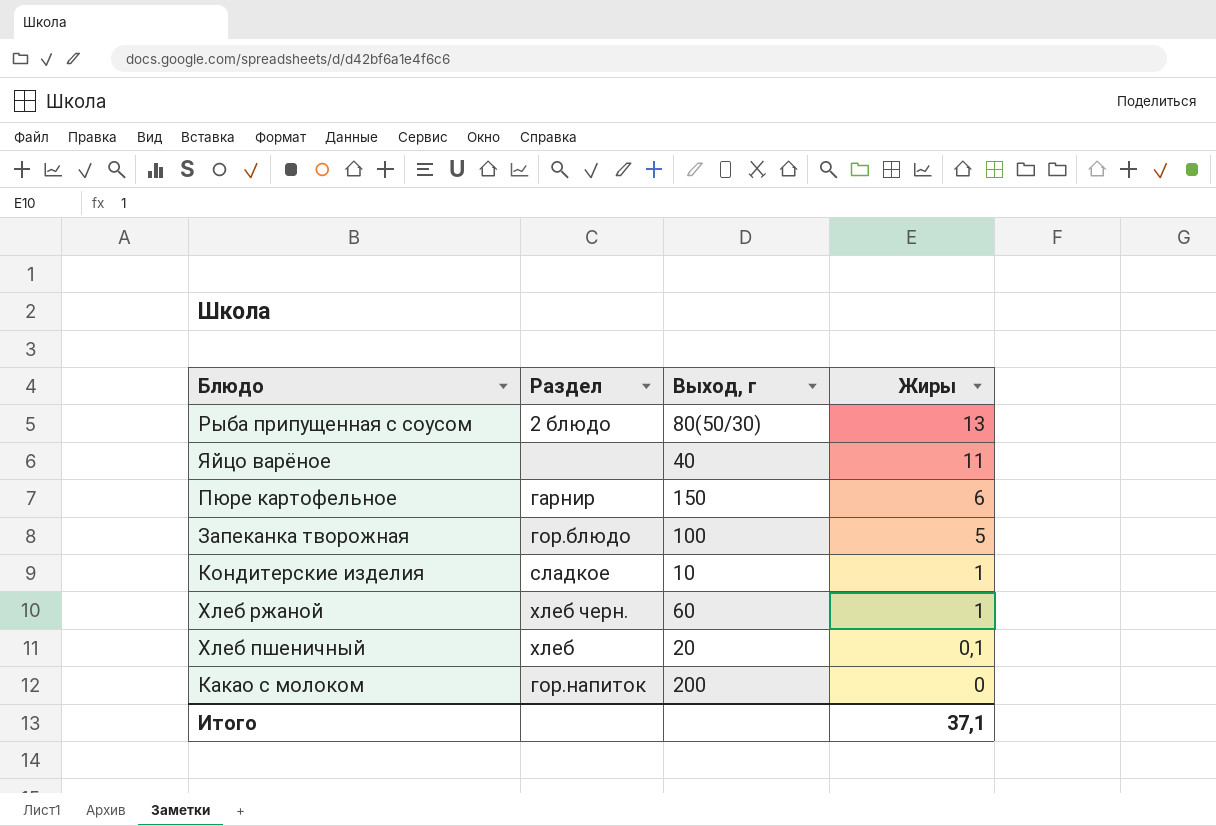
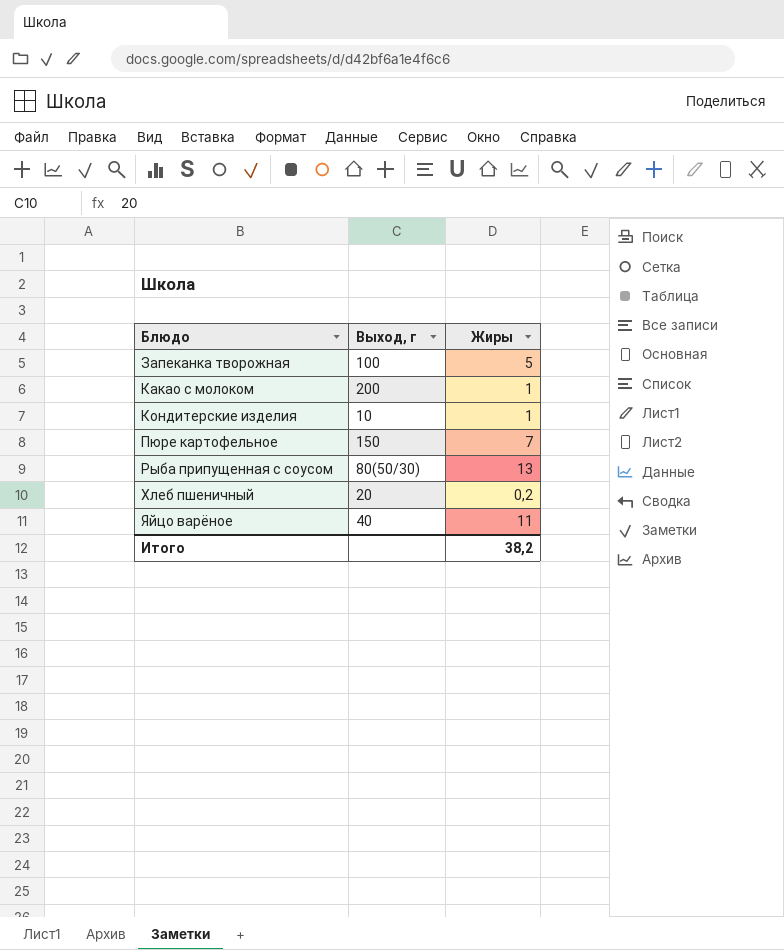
row order: Жиры descending -> Блюдо ascending
column Раздел | position: 2 -> none
row Хлеб ржаной: хлеб черн. | 60 | 1 -> none
Какао с молоком | Жиры: 0 -> 1
Пюре картофельное | Жиры: 6 -> 7
Хлеб пшеничный | Жиры: 0,1 -> 0,2
Итого | Жиры: 37,1 -> 38,2

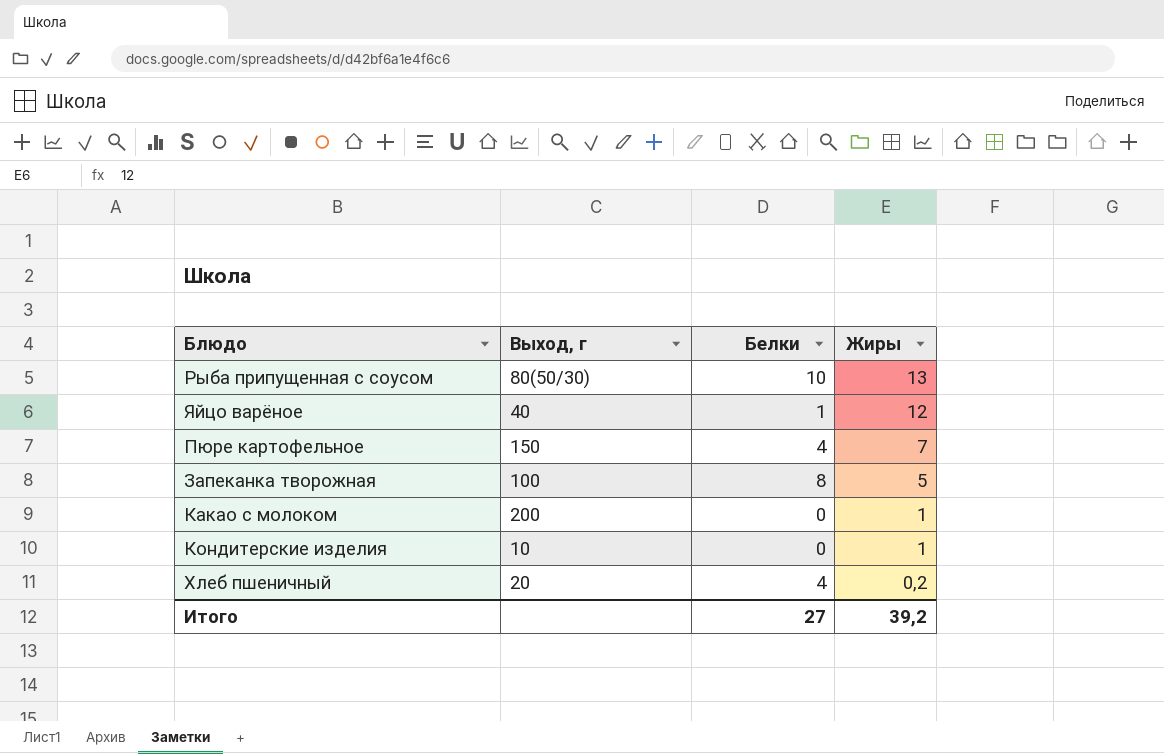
row order: Блюдо ascending -> Жиры descending
column Белки | position: none -> 3
Яйцо варёное | Жиры: 11 -> 12
Итого | Жиры: 38,2 -> 39,2

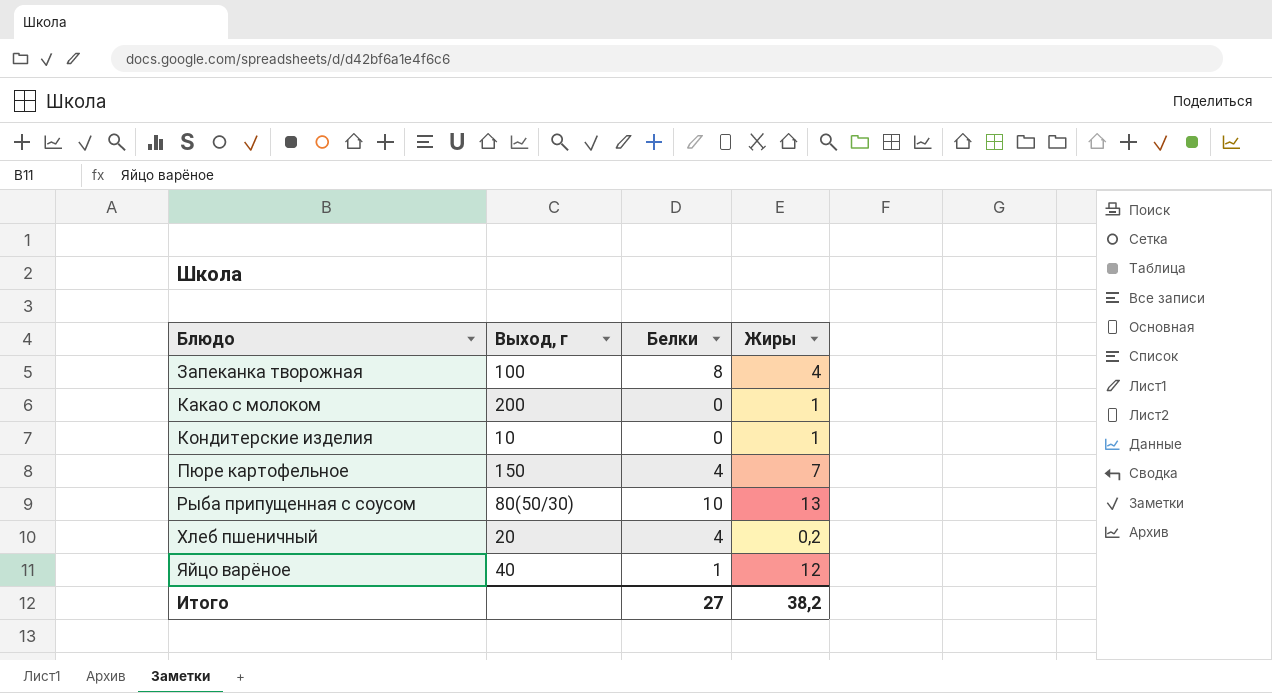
row order: Жиры descending -> Блюдо ascending
Запеканка творожная | Жиры: 5 -> 4
Итого | Жиры: 39,2 -> 38,2

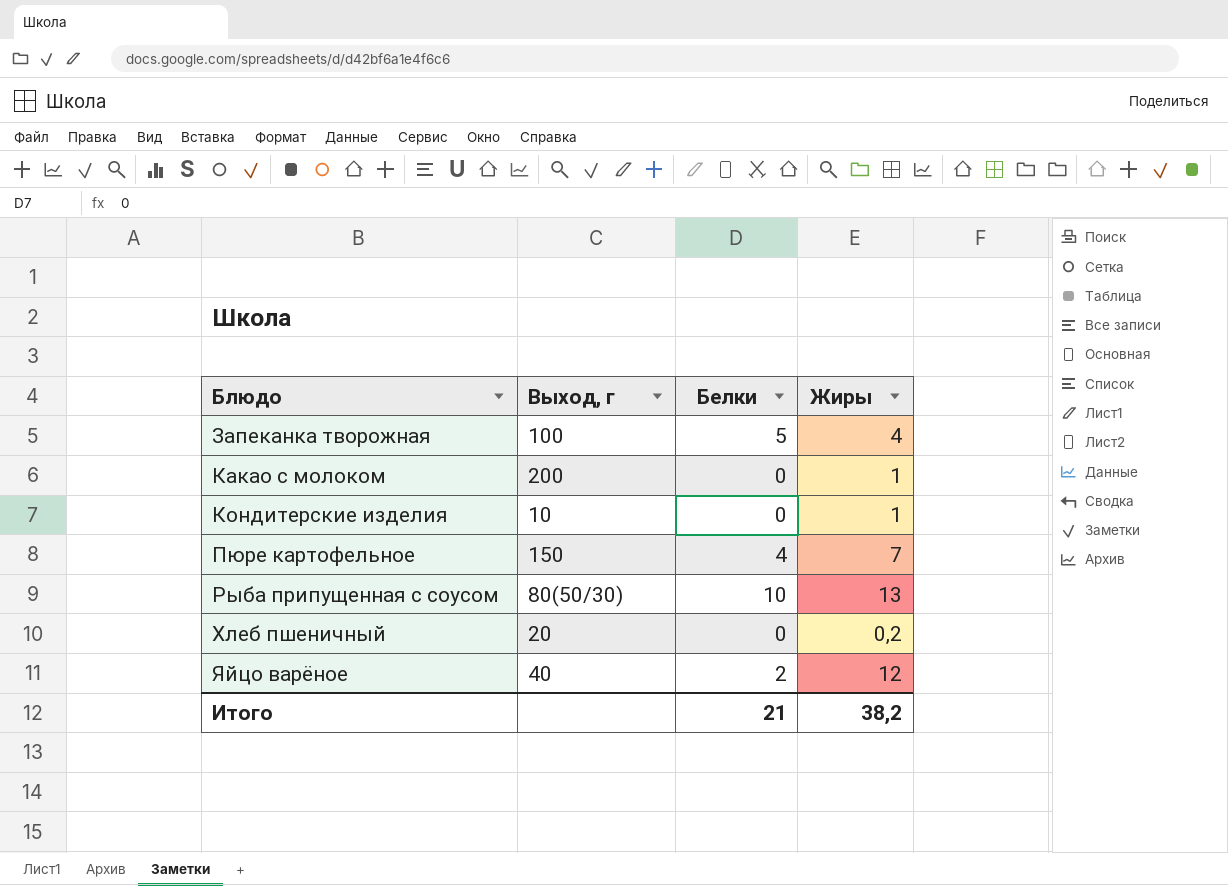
Запеканка творожная | Белки: 8 -> 5
Хлеб пшеничный | Белки: 4 -> 0
Яйцо варёное | Белки: 1 -> 2
Итого | Белки: 27 -> 21

